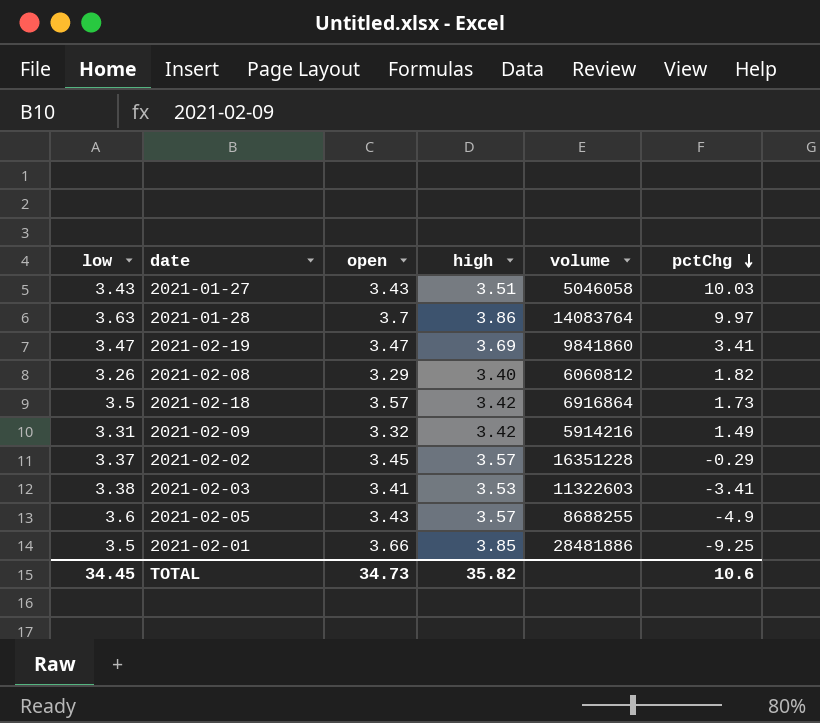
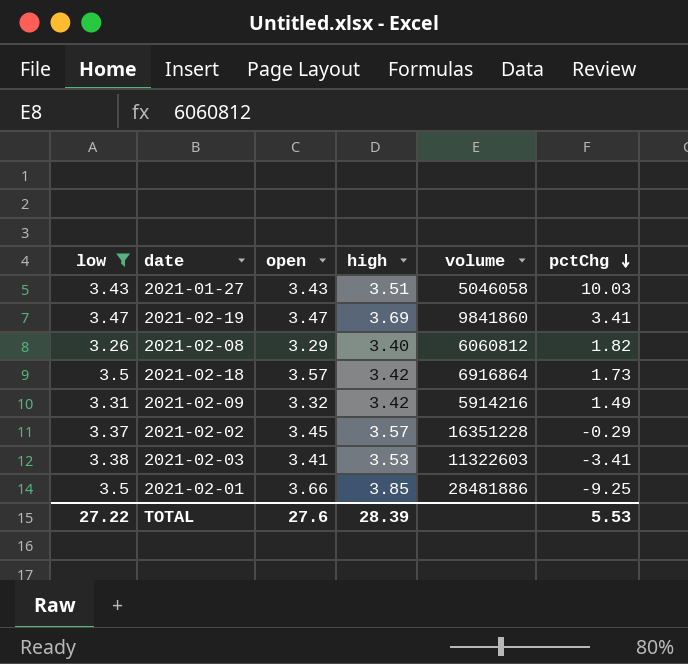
filter: none -> low <= 3.5
TOTAL | low: 34.45 -> 27.22
TOTAL | open: 34.73 -> 27.6
TOTAL | high: 35.82 -> 28.39
TOTAL | pctChg: 10.6 -> 5.53

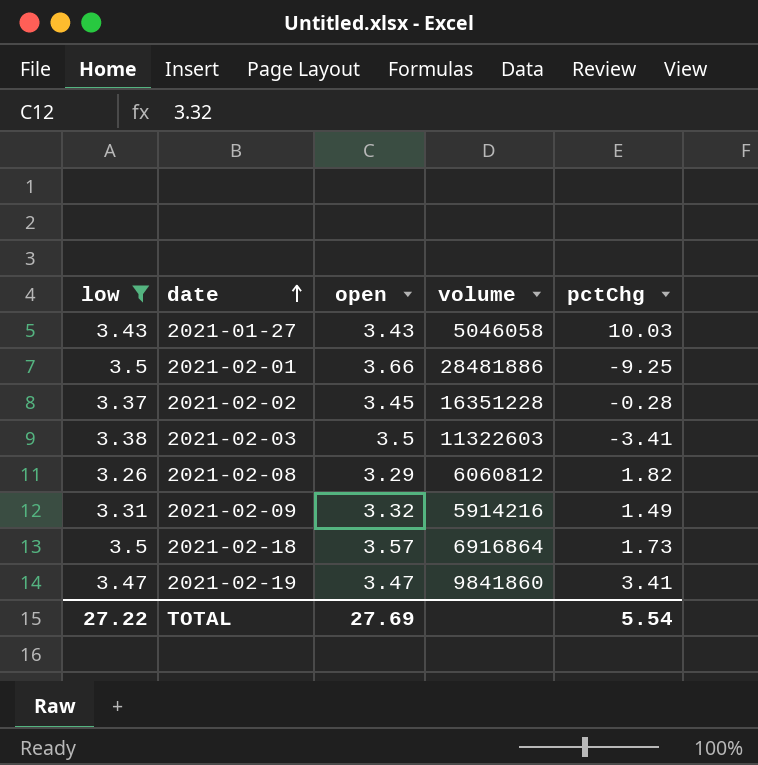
row order: pctChg descending -> date ascending
column high | position: 4 -> none
2021-02-02 | pctChg: -0.29 -> -0.28
2021-02-03 | open: 3.41 -> 3.5
TOTAL | open: 27.6 -> 27.69
TOTAL | pctChg: 5.53 -> 5.54

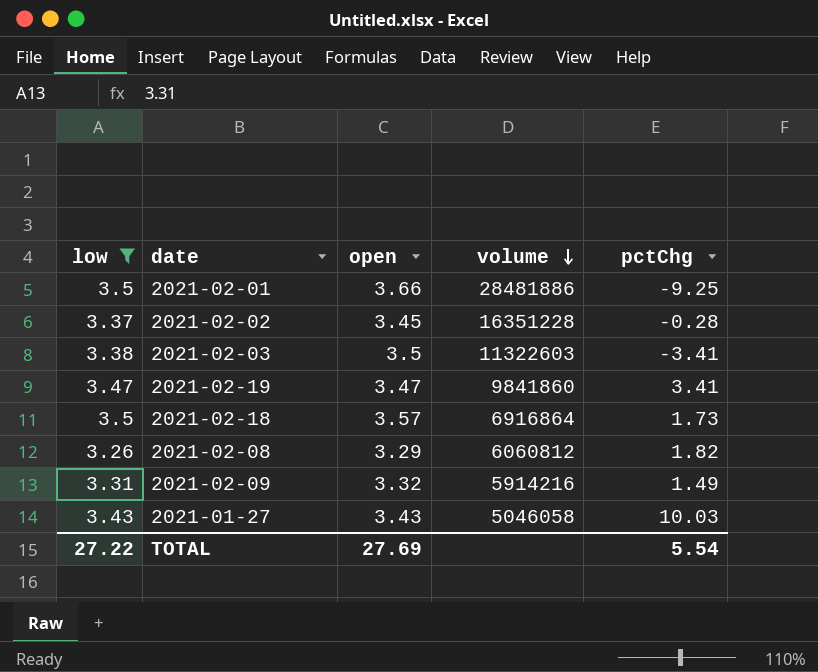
row order: date ascending -> volume descending

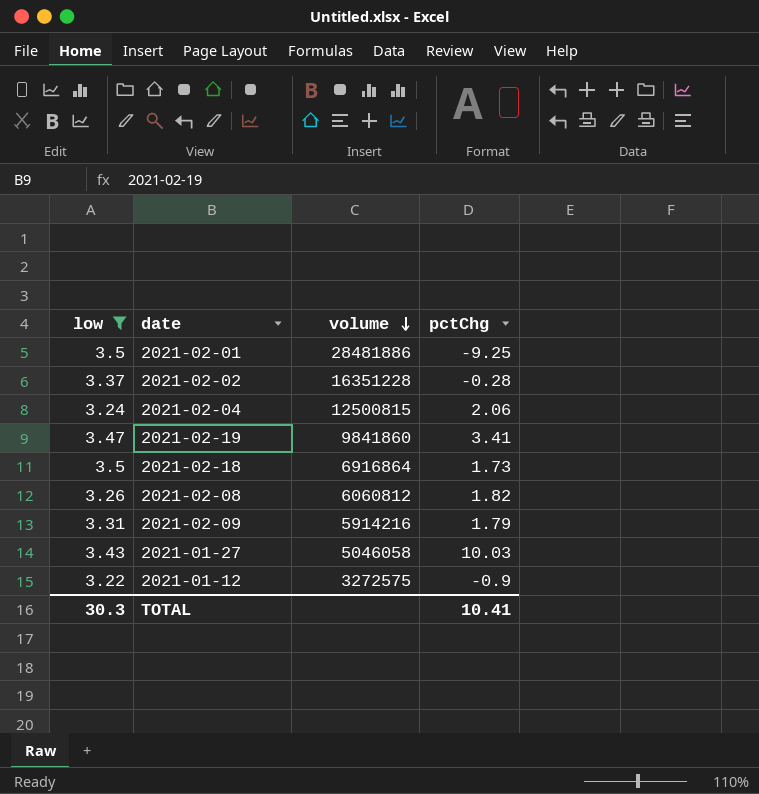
column open | position: 3 -> none
row 2021-02-03: 3.38 | 3.5 | 11322603 | -3.41 -> none
row 2021-02-04: none -> 3.24 | 12500815 | 2.06
2021-02-09 | pctChg: 1.49 -> 1.79
row 2021-01-12: none -> 3.22 | 3272575 | -0.9
TOTAL | low: 27.22 -> 30.3
TOTAL | pctChg: 5.54 -> 10.41

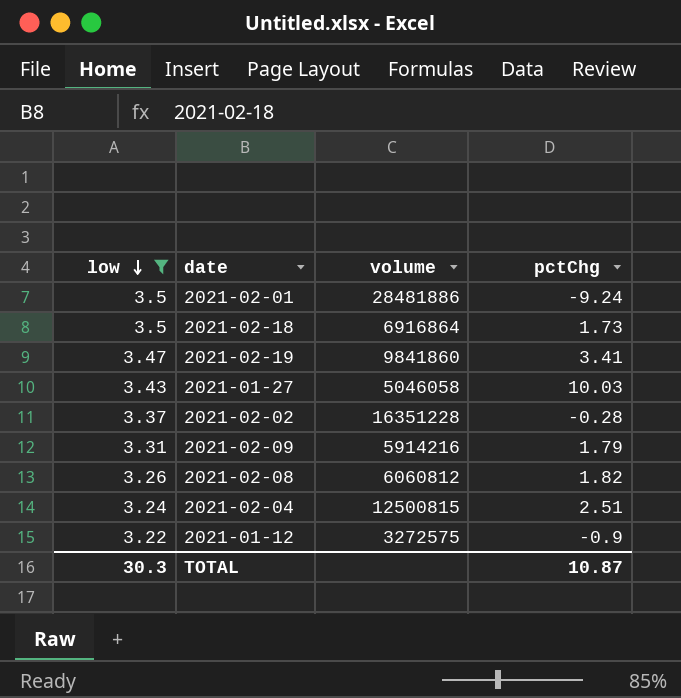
row order: volume descending -> low descending
2021-02-01 | pctChg: -9.25 -> -9.24
2021-02-04 | pctChg: 2.06 -> 2.51
TOTAL | pctChg: 10.41 -> 10.87

